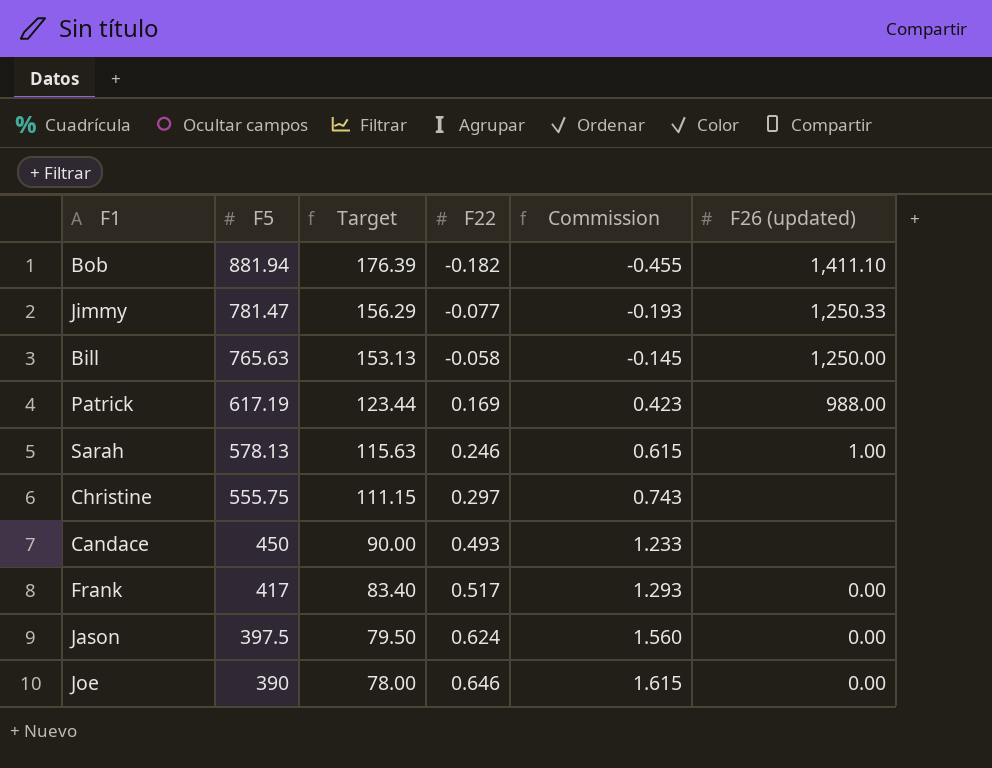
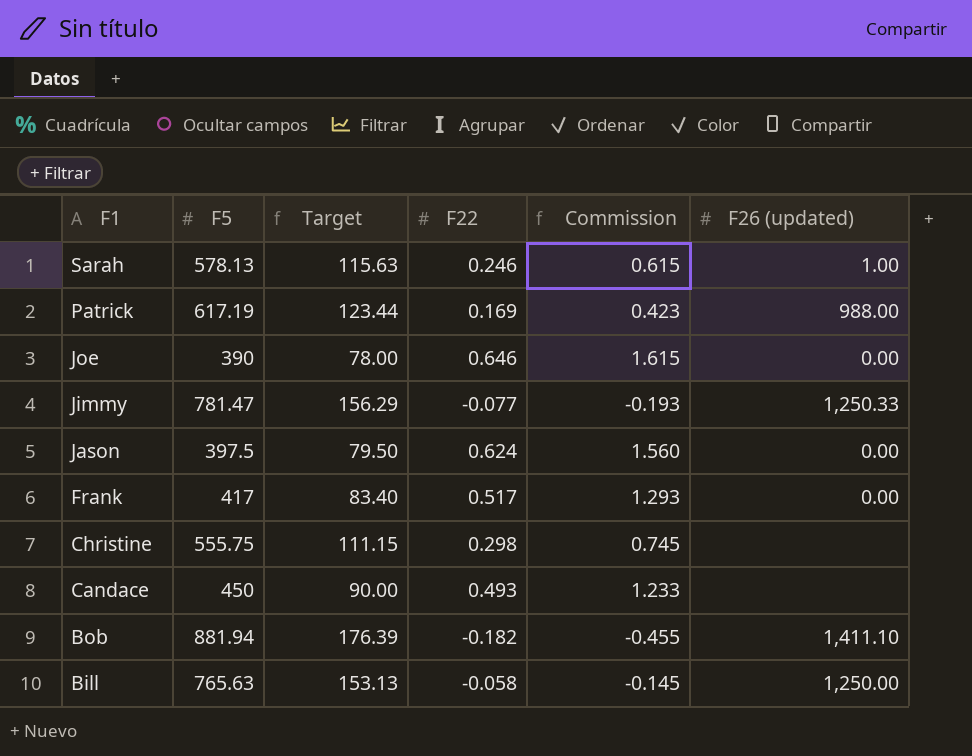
row order: F5 descending -> F1 descending
Christine | F22: 0.297 -> 0.298
Christine | Commission: 0.743 -> 0.745

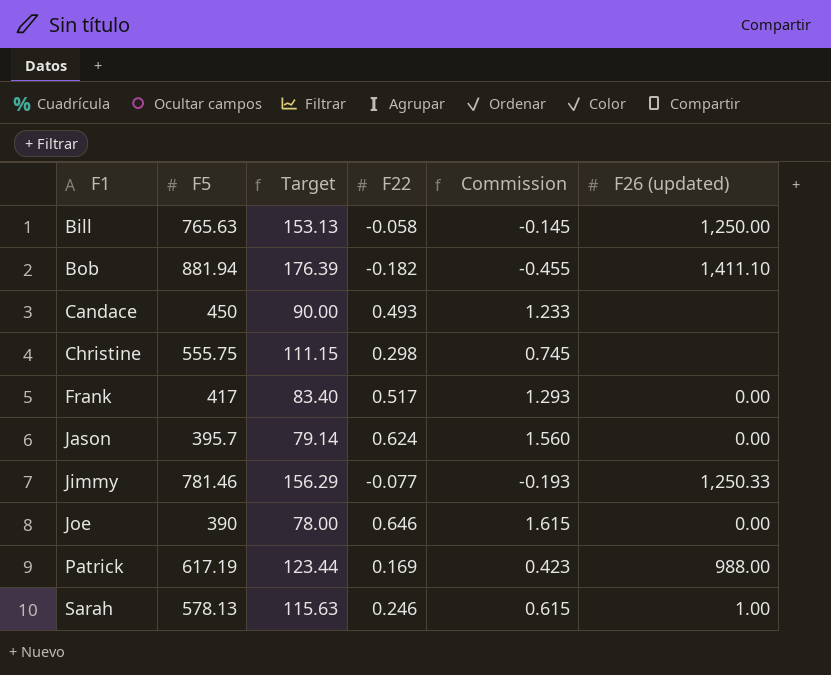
row order: F1 descending -> F1 ascending
Jason | F5: 397.5 -> 395.7
Jason | Target: 79.50 -> 79.14
Jimmy | F5: 781.47 -> 781.46

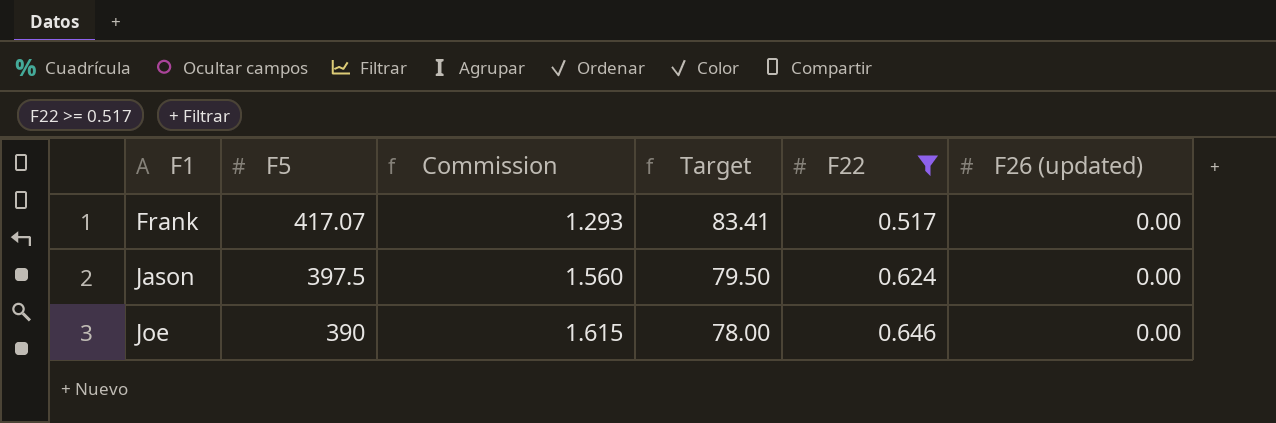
filter: none -> F22 >= 0.517
column Commission | position: 5 -> 3
Frank | F5: 417 -> 417.07
Frank | Target: 83.40 -> 83.41
Jason | F5: 395.7 -> 397.5
Jason | Target: 79.14 -> 79.50

